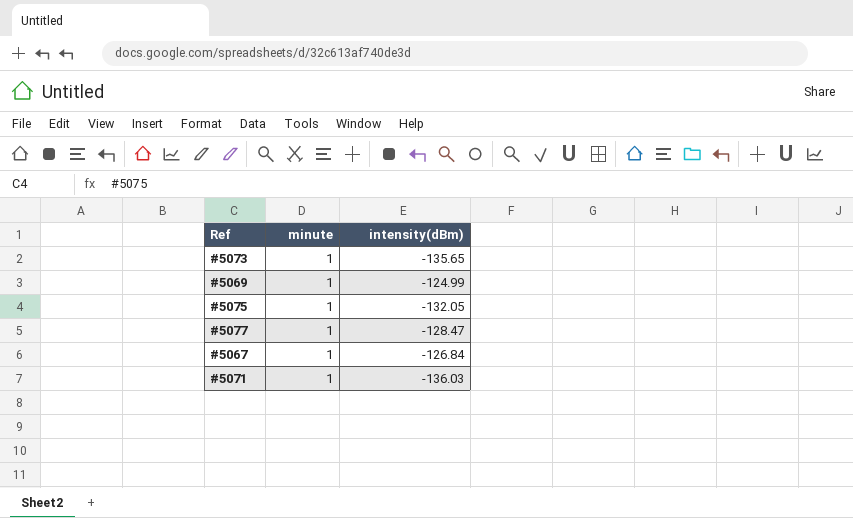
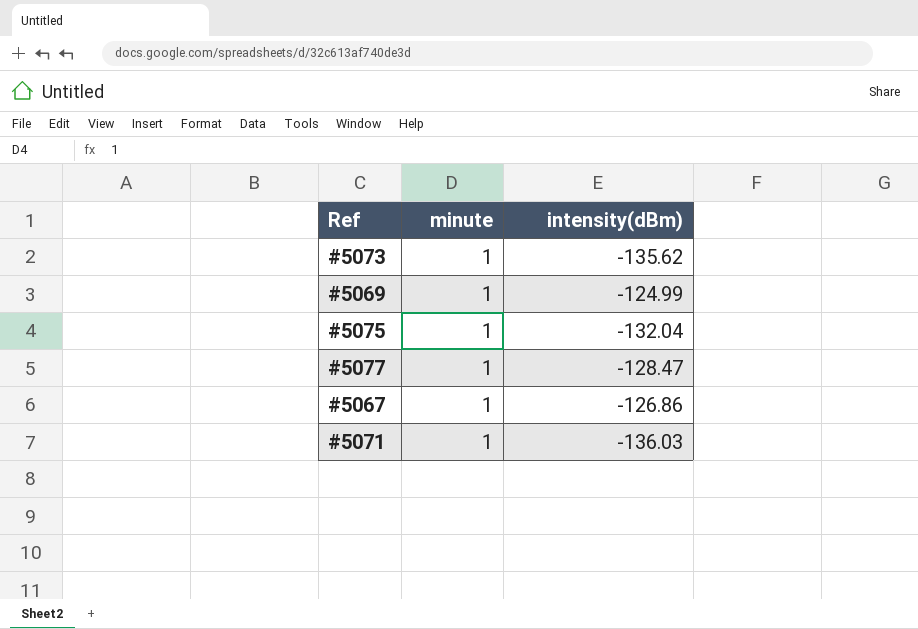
#5073 | intensity(dBm): -135.65 -> -135.62
#5075 | intensity(dBm): -132.05 -> -132.04
#5067 | intensity(dBm): -126.84 -> -126.86

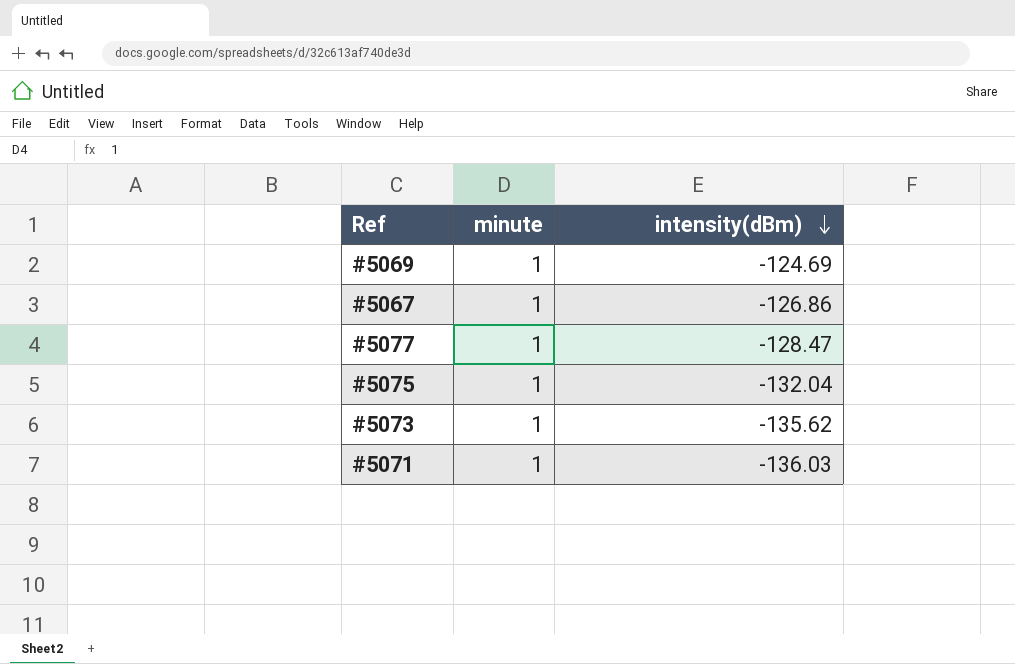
row order: none -> intensity(dBm) descending
#5069 | intensity(dBm): -124.99 -> -124.69

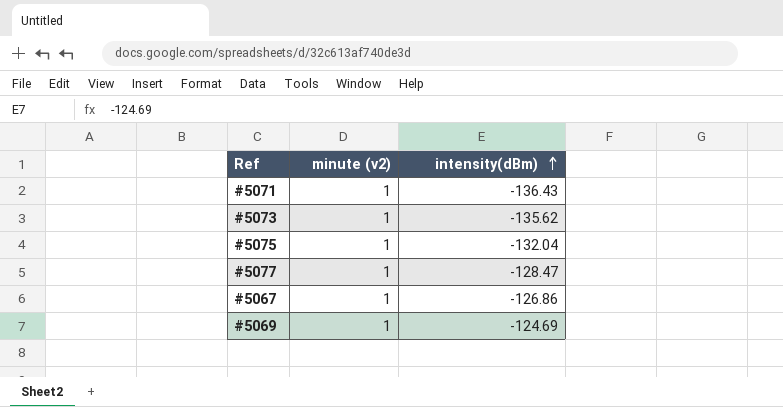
row order: intensity(dBm) descending -> intensity(dBm) ascending
column name: minute -> minute (v2)
#5071 | intensity(dBm): -136.03 -> -136.43

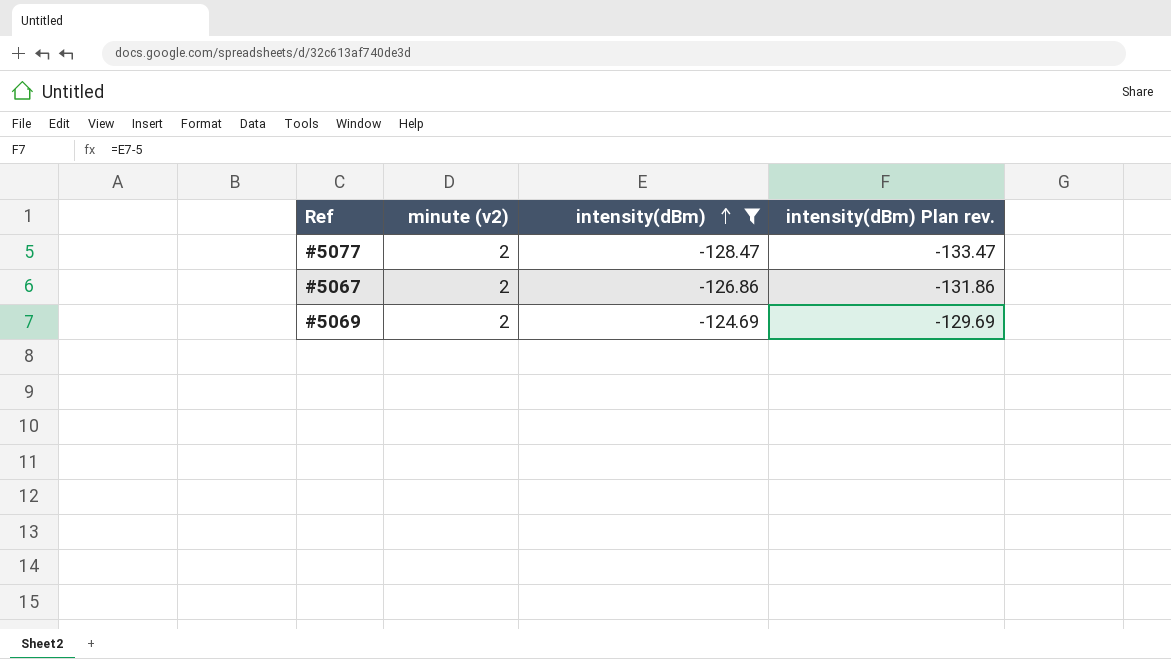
filter: none -> intensity(dBm) >= -128.47
column intensity(dBm) Plan rev. | formula: none -> [intensity(dBm)] - 5
#5077 | minute (v2): 1 -> 2
#5067 | minute (v2): 1 -> 2
#5069 | minute (v2): 1 -> 2

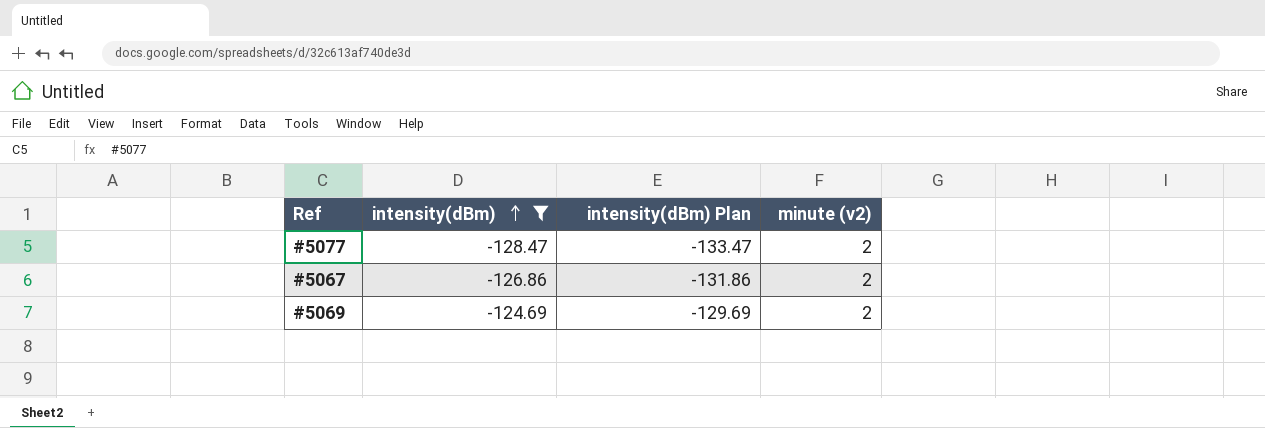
column name: intensity(dBm) Plan rev. -> intensity(dBm) Plan
column minute (v2) | position: 2 -> 4

